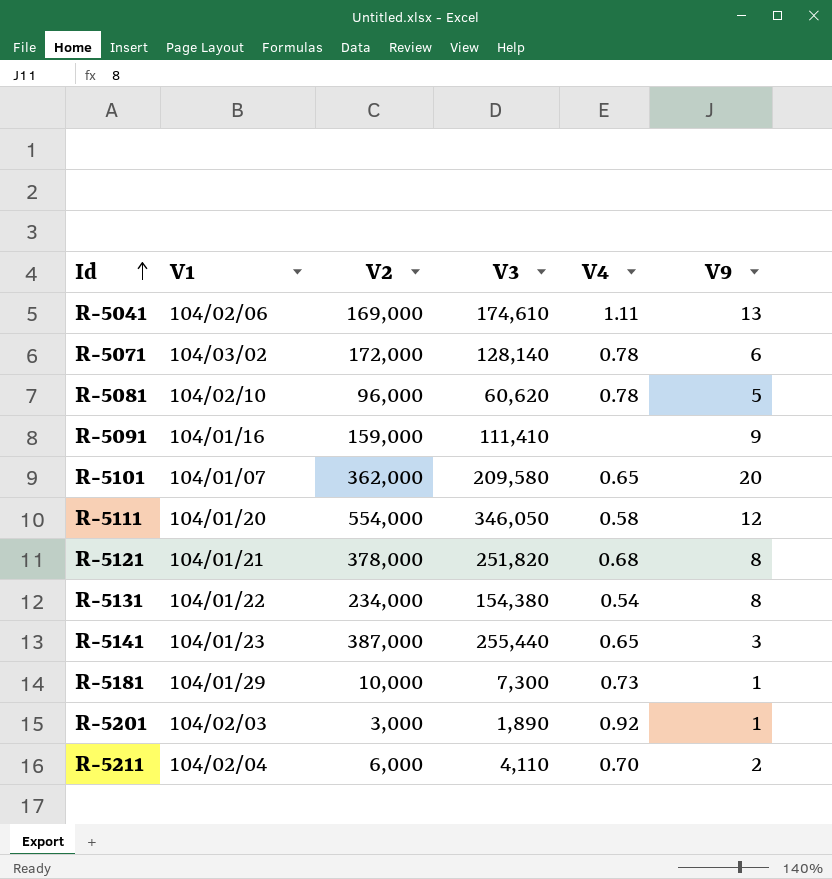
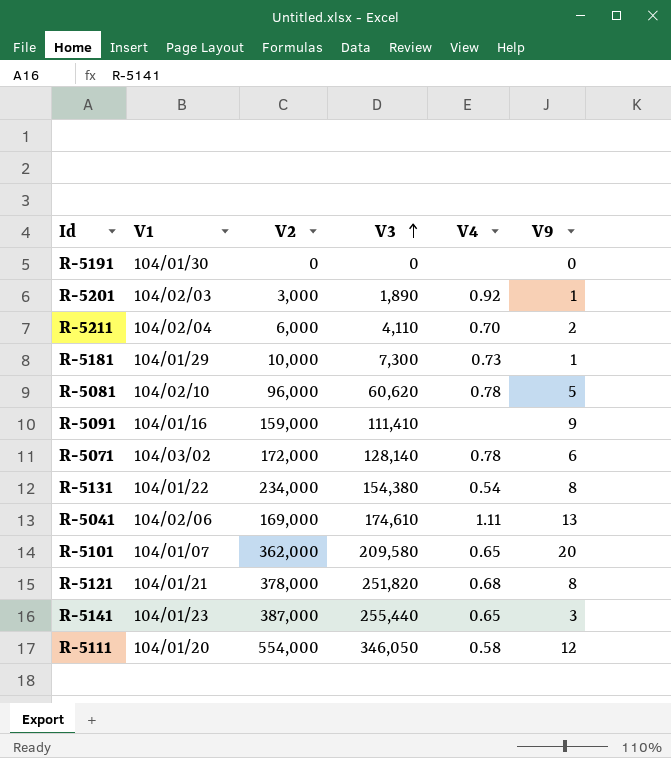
row order: Id ascending -> V3 ascending
row R-5191: none -> 104/01/30 | 0 | 0 | none | 0

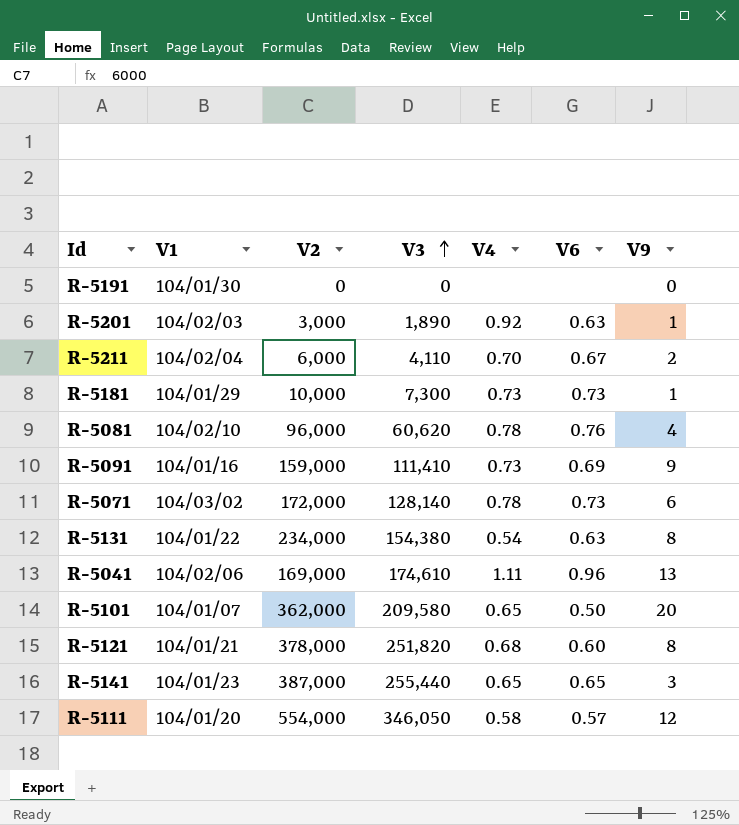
column V6 | position: none -> 6
R-5081 | V9: 5 -> 4
R-5091 | V4: none -> 0.73

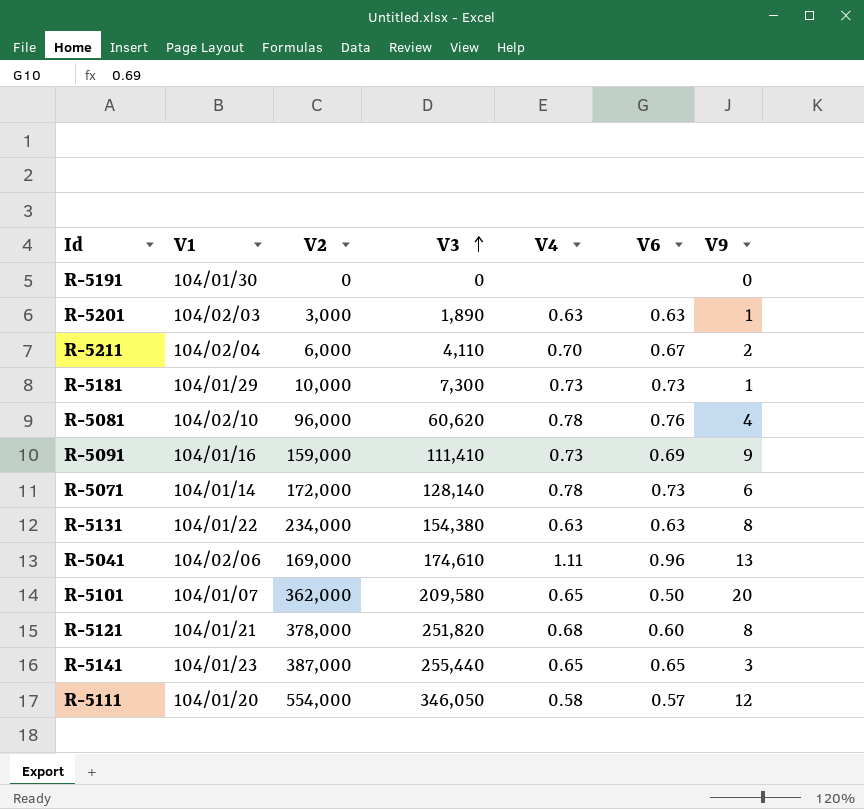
R-5201 | V4: 0.92 -> 0.63
R-5071 | V1: 104/03/02 -> 104/01/14
R-5131 | V4: 0.54 -> 0.63

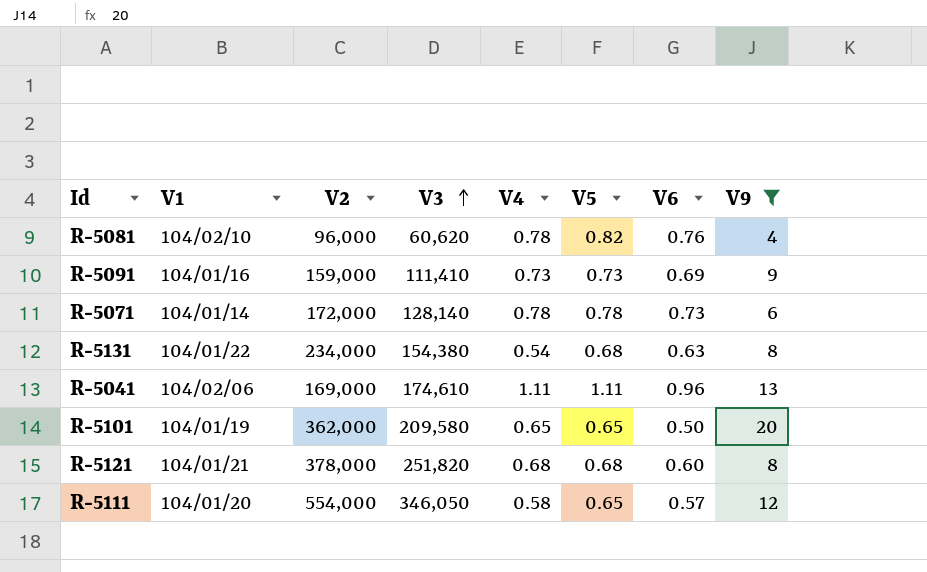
filter: none -> V9 >= 4
column V5 | position: none -> 6
R-5131 | V4: 0.63 -> 0.54
R-5101 | V1: 104/01/07 -> 104/01/19

